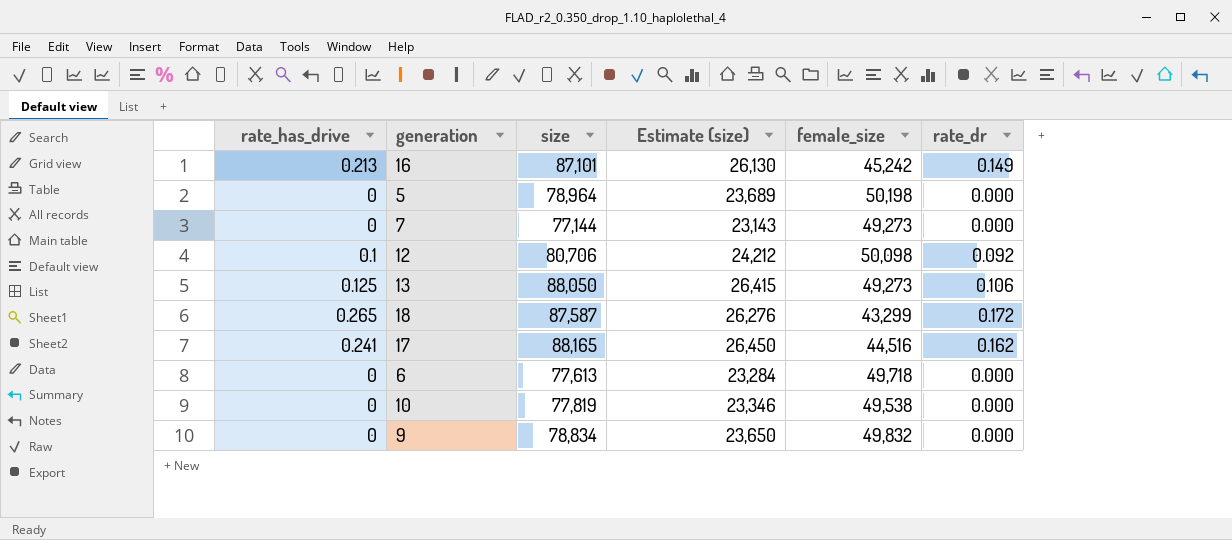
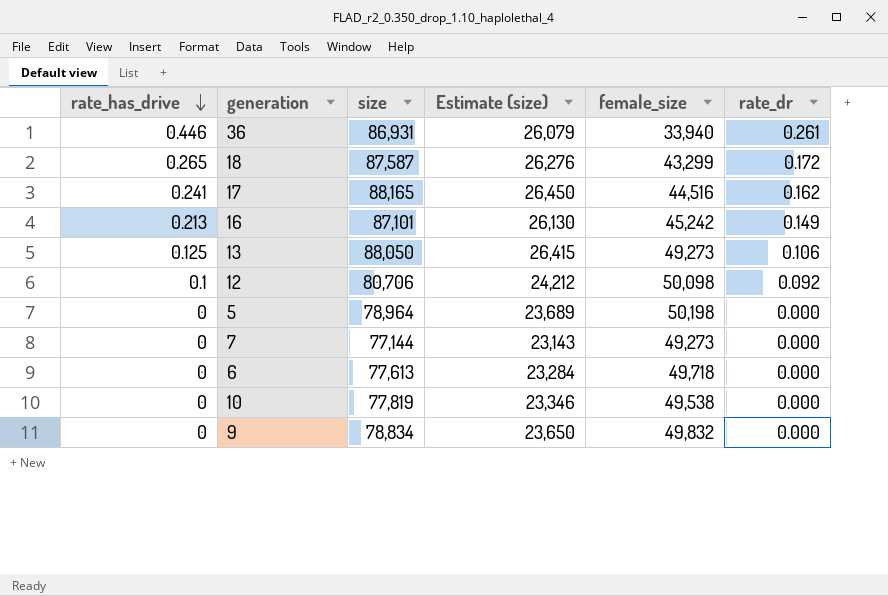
row order: none -> rate_has_drive descending
row 36: none -> 0.446 | 86,931 | 26,079 | 33,940 | 0.261

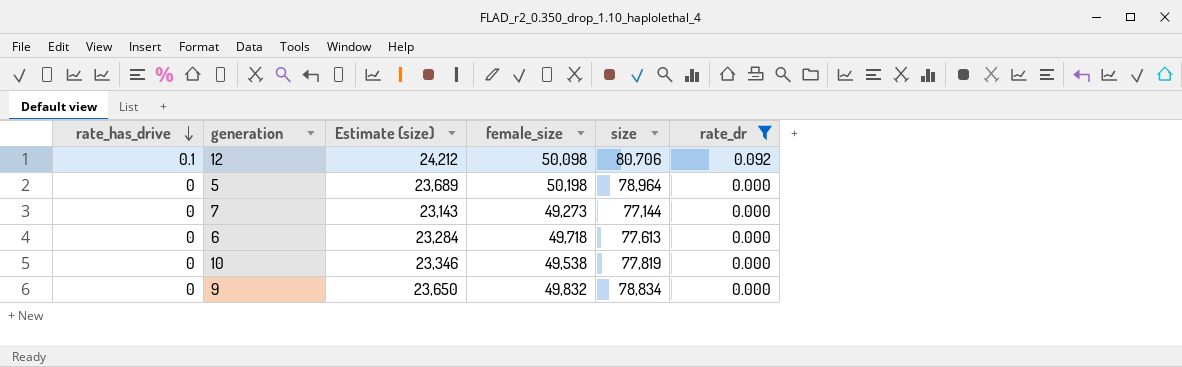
filter: none -> rate_dr <= 0.092
column size | position: 3 -> 5

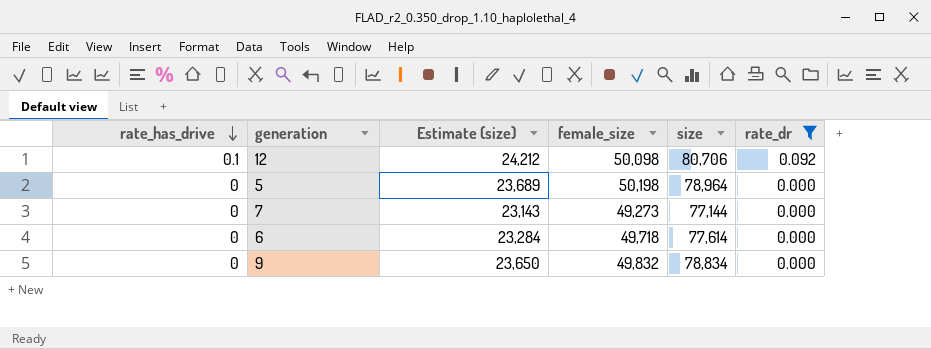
row 10: 0 | 23,346 | 49,538 | 77,819 | 0.000 -> none
6 | size: 77,613 -> 77,614

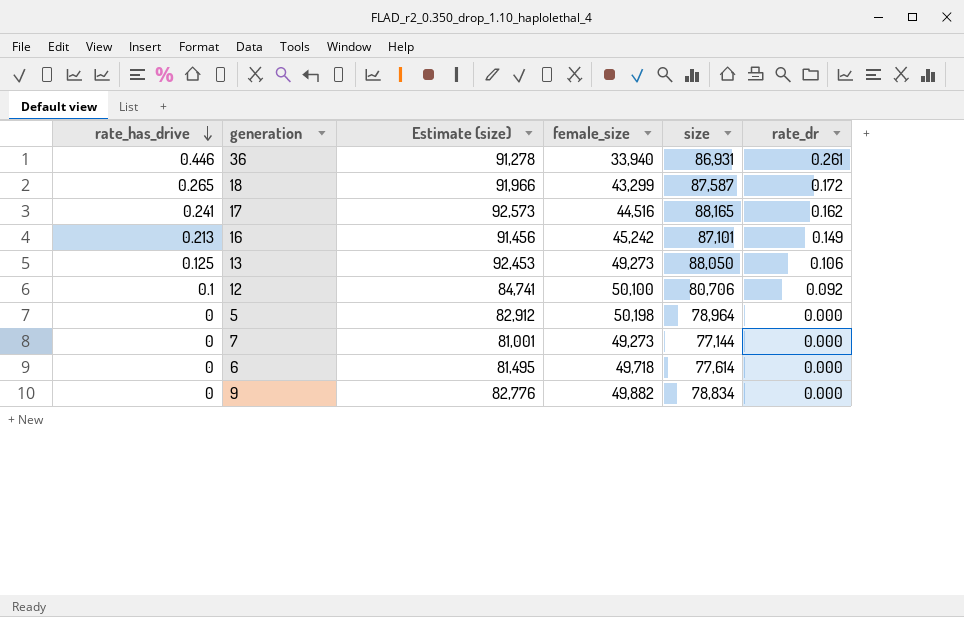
filter: rate_dr <= 0.092 -> none
column Estimate (size) | formula: [size] * 0.3 -> [size] * 1.05
12 | female_size: 50,098 -> 50,100
9 | female_size: 49,832 -> 49,882

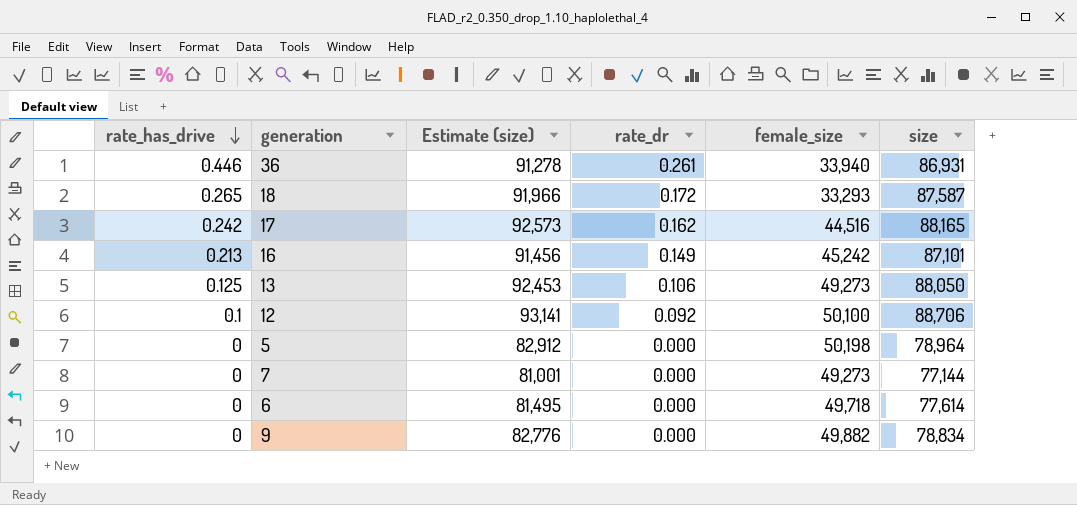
column rate_dr | position: 6 -> 4
18 | female_size: 43,299 -> 33,293
17 | rate_has_drive: 0.241 -> 0.242
12 | Estimate (size): 84,741 -> 93,141
12 | size: 80,706 -> 88,706

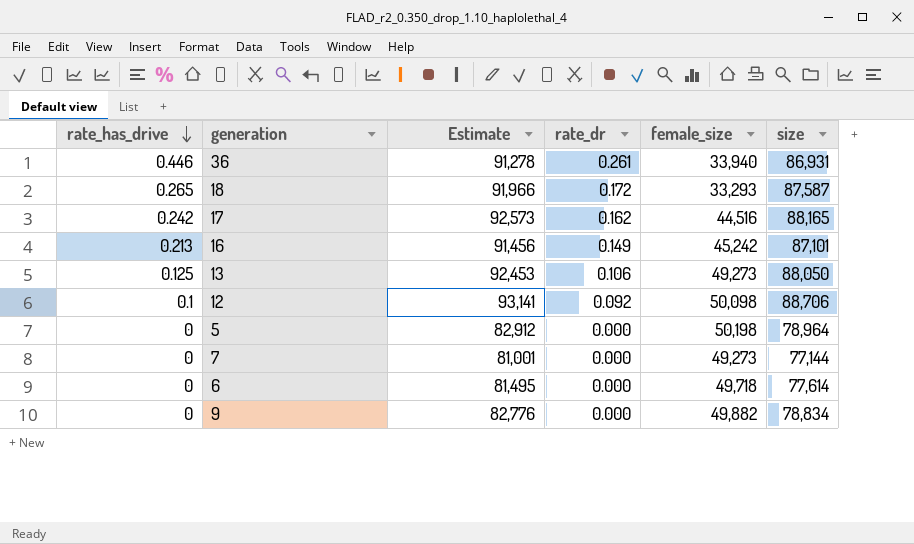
column name: Estimate (size) -> Estimate
12 | female_size: 50,100 -> 50,098

